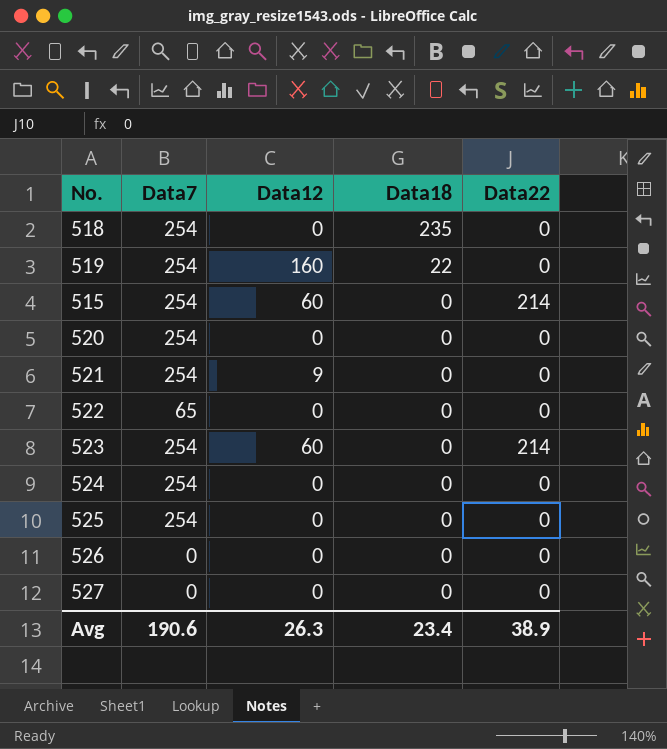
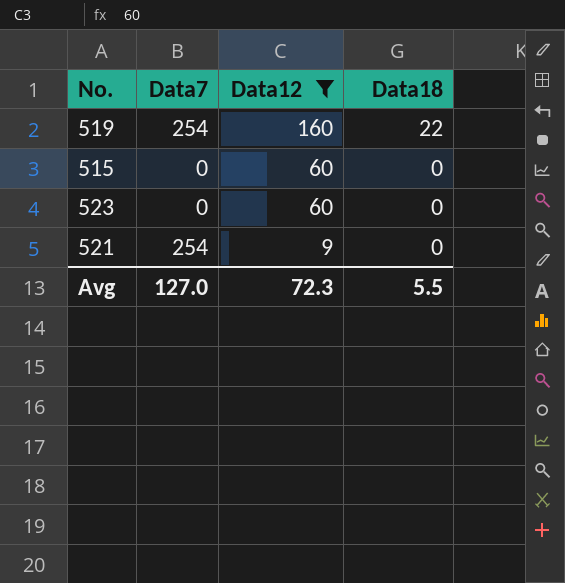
filter: none -> Data12 != 0
row order: Data18 descending -> Data12 descending
column Data22 | position: 5 -> none
515 | Data7: 254 -> 0
523 | Data7: 254 -> 0
Avg | Data7: 190.6 -> 127.0
Avg | Data12: 26.3 -> 72.3
Avg | Data18: 23.4 -> 5.5

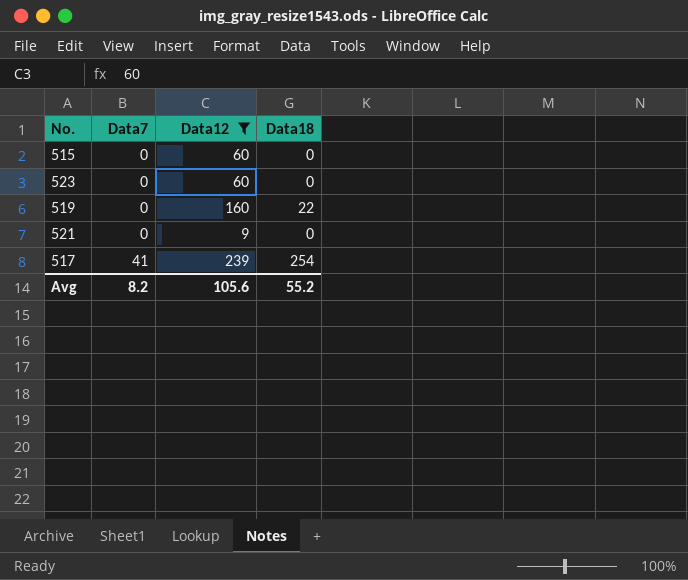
row order: Data12 descending -> Data7 ascending
519 | Data7: 254 -> 0
521 | Data7: 254 -> 0
row 517: none -> 41 | 239 | 254
Avg | Data7: 127.0 -> 8.2
Avg | Data12: 72.3 -> 105.6
Avg | Data18: 5.5 -> 55.2

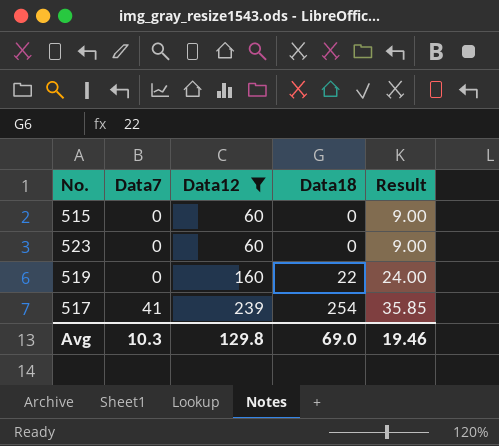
column Result | formula: none -> [Data12] * 0.15
row 521: 0 | 9 | 0 -> none
Avg | Data7: 8.2 -> 10.3
Avg | Data12: 105.6 -> 129.8
Avg | Data18: 55.2 -> 69.0

